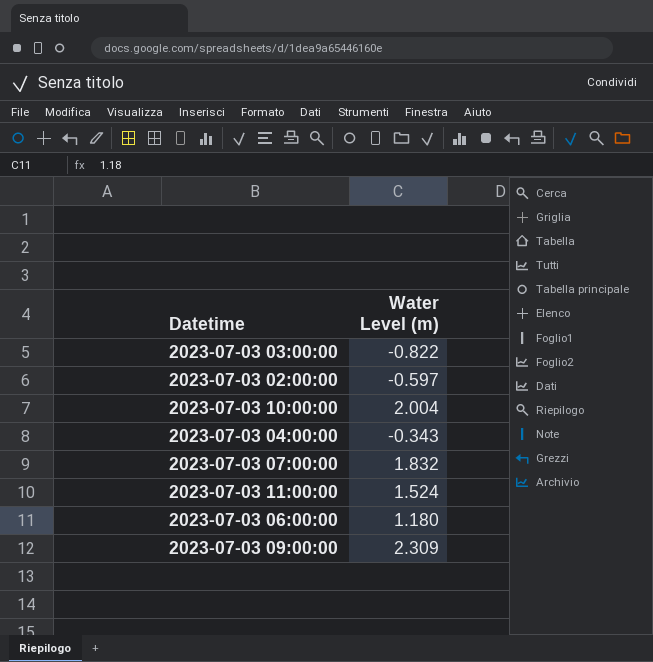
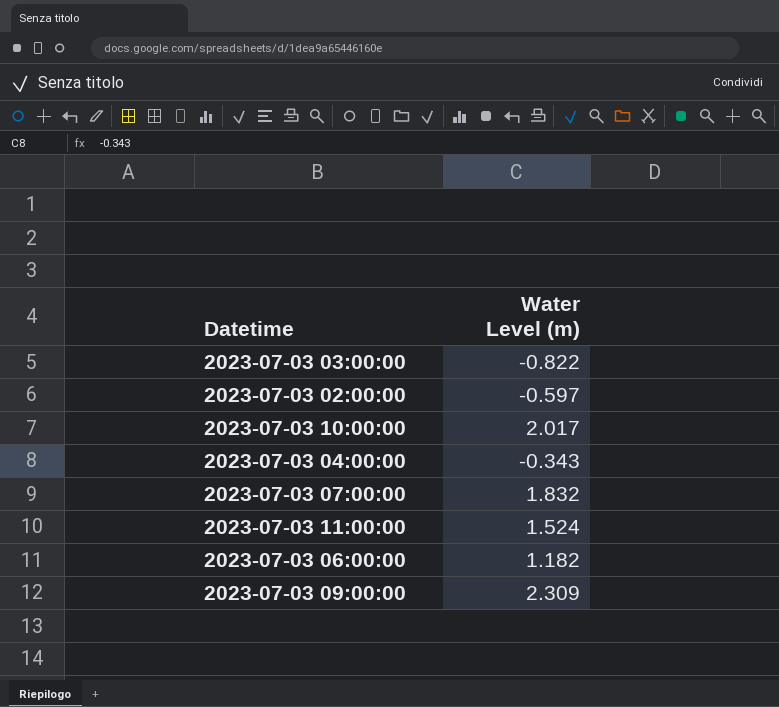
2023-07-03 10:00:00 | Water Level (m): 2.004 -> 2.017
2023-07-03 06:00:00 | Water Level (m): 1.180 -> 1.182

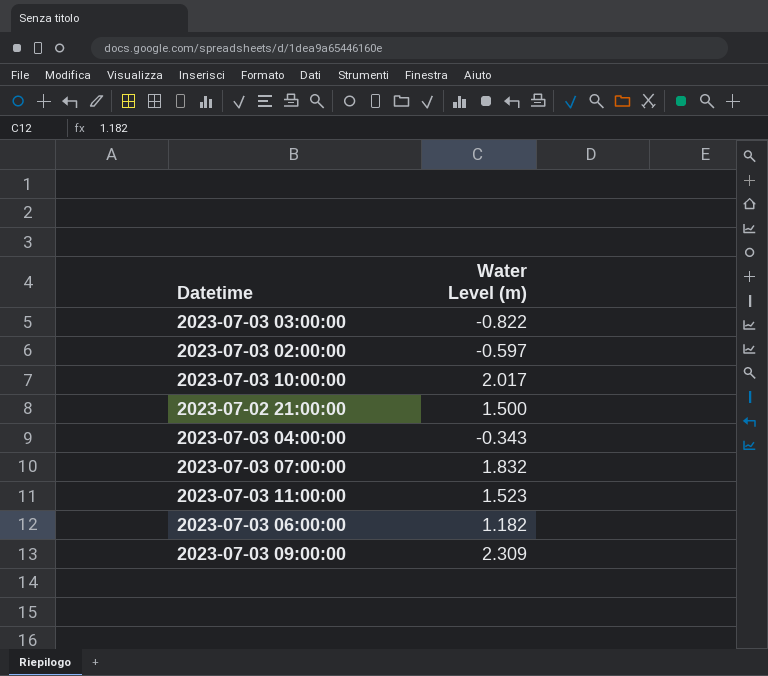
row 2023-07-02 21:00:00: none -> 1.500
2023-07-03 11:00:00 | Water Level (m): 1.524 -> 1.523

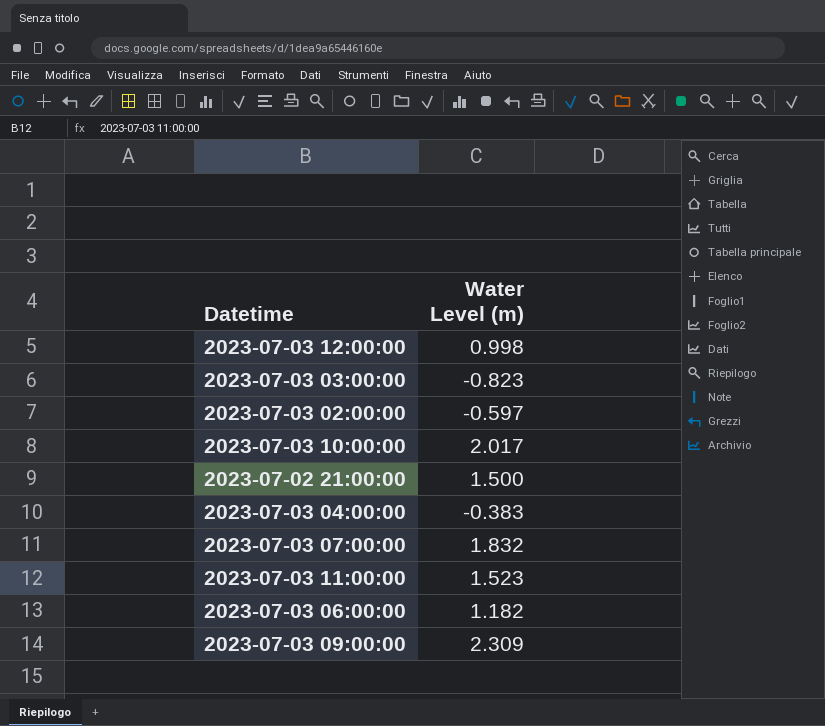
row 2023-07-03 12:00:00: none -> 0.998
2023-07-03 03:00:00 | Water Level (m): -0.822 -> -0.823
2023-07-03 04:00:00 | Water Level (m): -0.343 -> -0.383

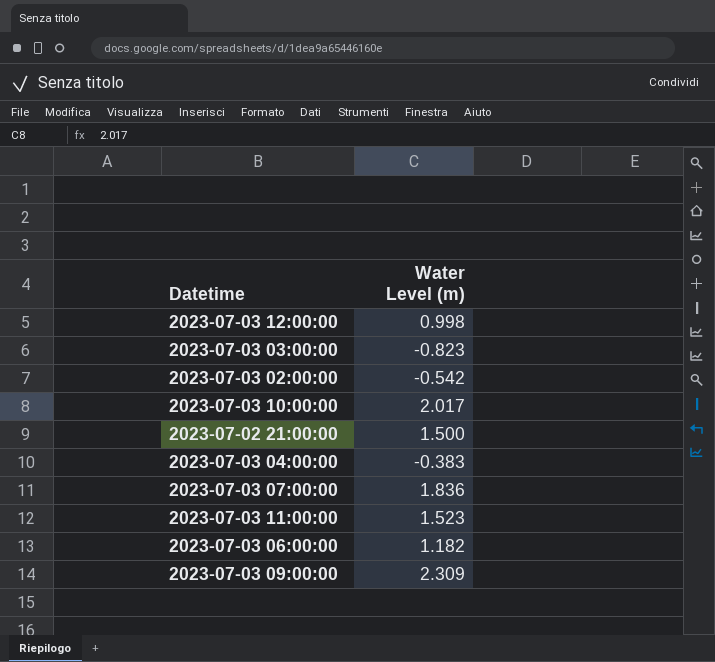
2023-07-03 02:00:00 | Water Level (m): -0.597 -> -0.542
2023-07-03 07:00:00 | Water Level (m): 1.832 -> 1.836

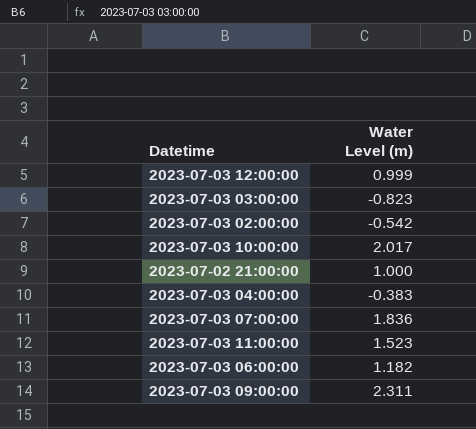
2023-07-03 12:00:00 | Water Level (m): 0.998 -> 0.999
2023-07-02 21:00:00 | Water Level (m): 1.500 -> 1.000
2023-07-03 09:00:00 | Water Level (m): 2.309 -> 2.311

